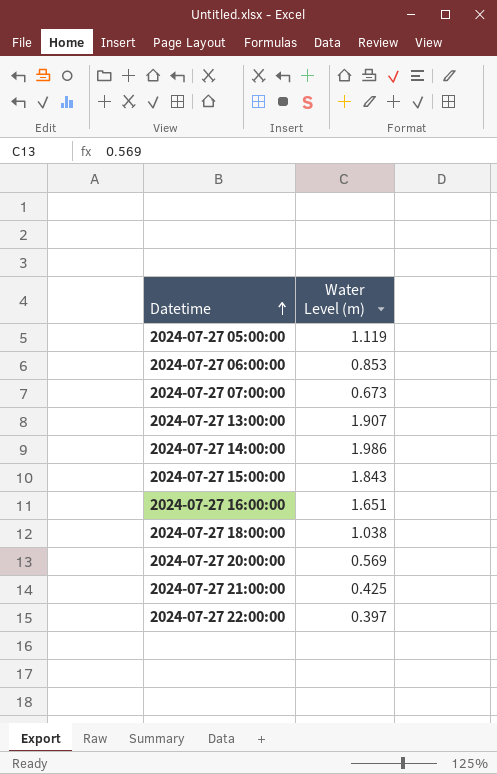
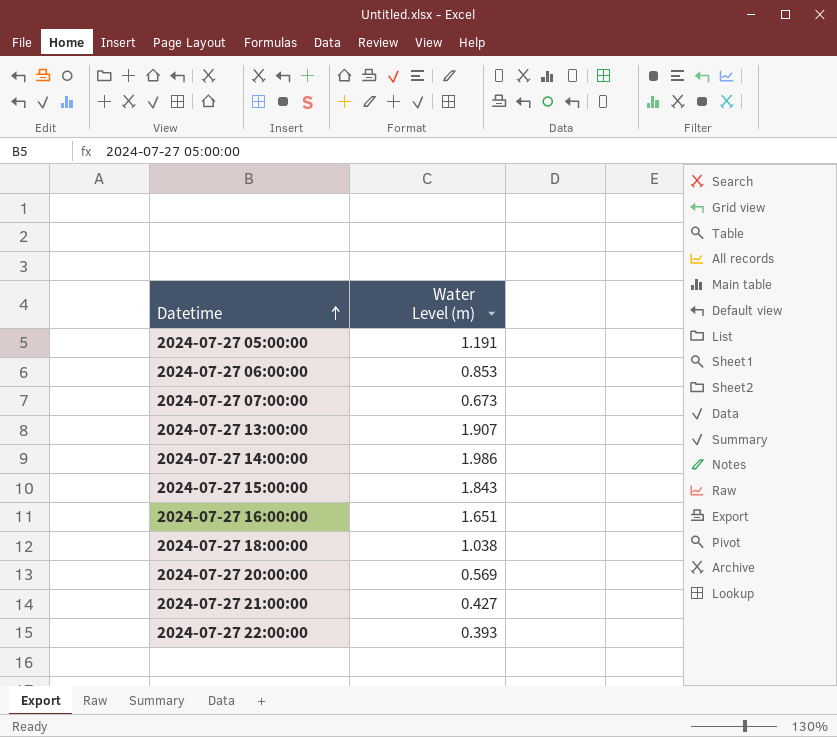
2024-07-27 05:00:00 | Water Level (m): 1.119 -> 1.191
2024-07-27 21:00:00 | Water Level (m): 0.425 -> 0.427
2024-07-27 22:00:00 | Water Level (m): 0.397 -> 0.393

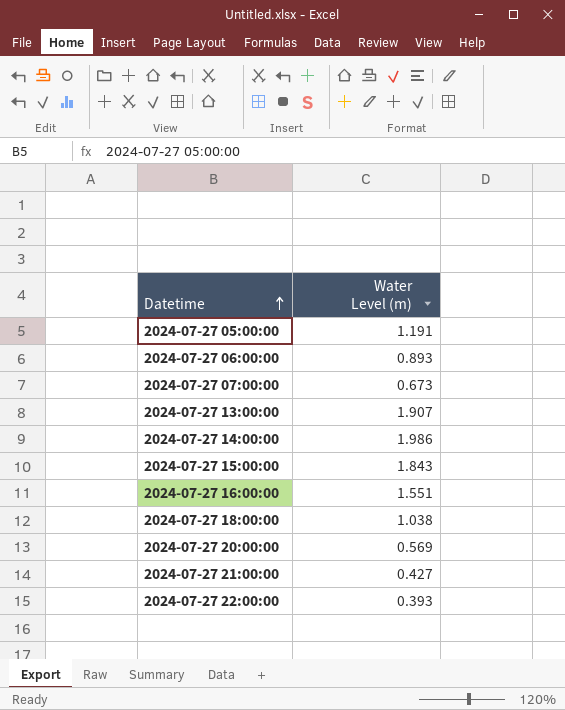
2024-07-27 06:00:00 | Water Level (m): 0.853 -> 0.893
2024-07-27 16:00:00 | Water Level (m): 1.651 -> 1.551

